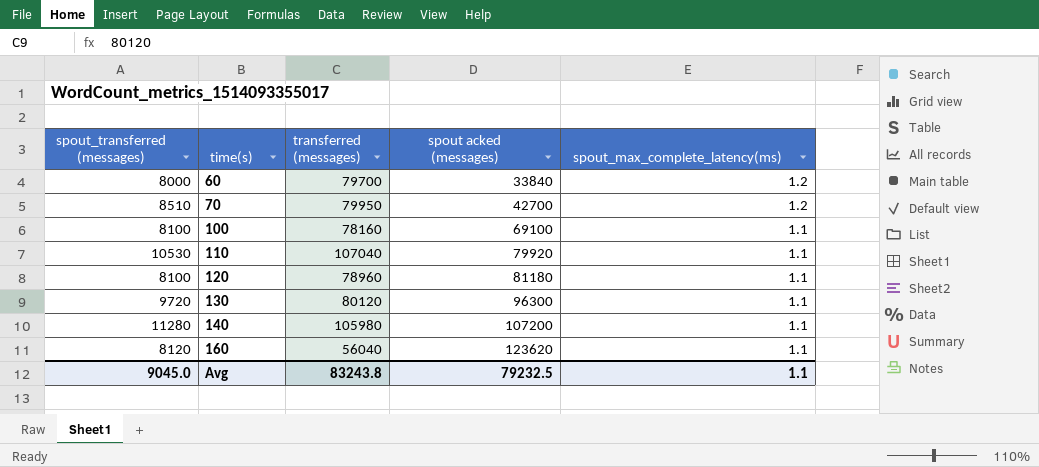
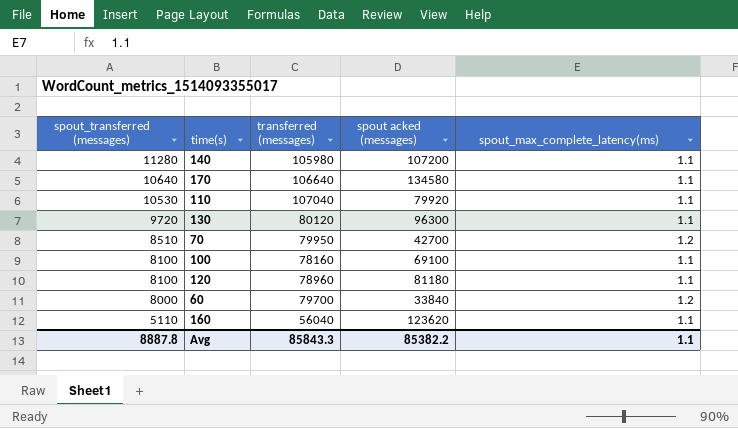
row order: time(s) ascending -> spout_transferred (messages) descending
row 170: none -> 10640 | 106640 | 134580 | 1.1
160 | spout_transferred (messages): 8120 -> 5110
Avg | spout_transferred (messages): 9045.0 -> 8887.8
Avg | transferred (messages): 83243.8 -> 85843.3
Avg | spout acked (messages): 79232.5 -> 85382.2

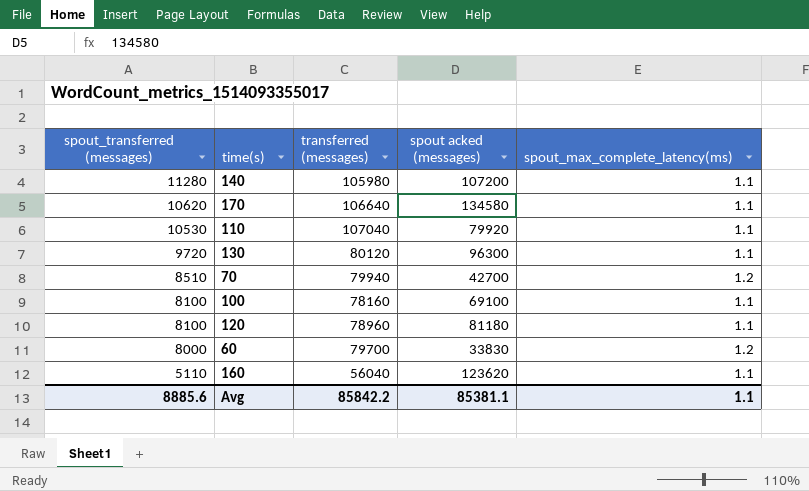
170 | spout_transferred (messages): 10640 -> 10620
70 | transferred (messages): 79950 -> 79940
60 | spout acked (messages): 33840 -> 33830
Avg | spout_transferred (messages): 8887.8 -> 8885.6
Avg | transferred (messages): 85843.3 -> 85842.2
Avg | spout acked (messages): 85382.2 -> 85381.1

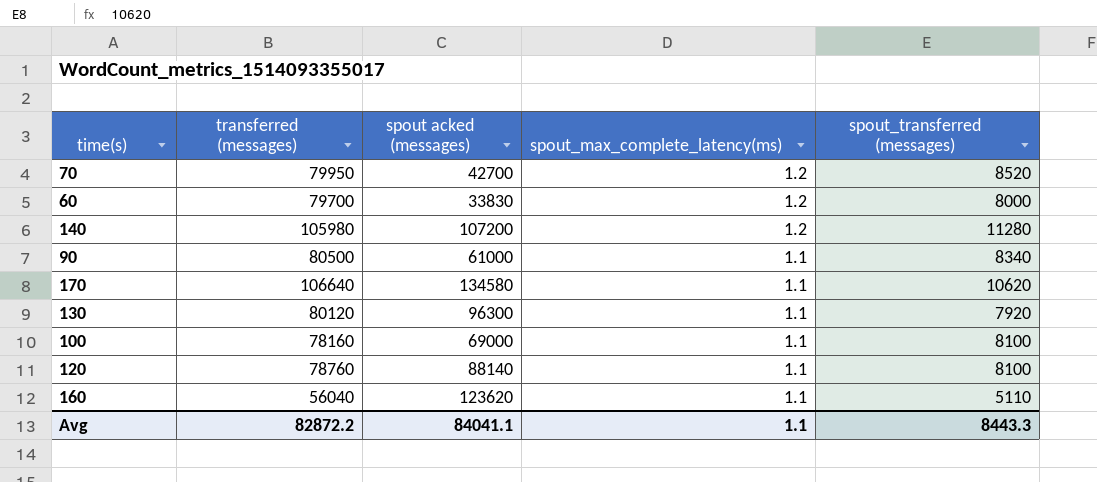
row order: spout_transferred (messages) descending -> spout_max_complete_latency(ms) descending
column spout_transferred (messages) | position: 1 -> 5
row 110: 10530 | 107040 | 79920 | 1.1 -> none
70 | transferred (messages): 79940 -> 79950
70 | spout_transferred (messages): 8510 -> 8520
140 | spout_max_complete_latency(ms): 1.1 -> 1.2
row 90: none -> 80500 | 61000 | 1.1 | 8340
130 | spout_transferred (messages): 9720 -> 7920
100 | spout acked (messages): 69100 -> 69000
120 | transferred (messages): 78960 -> 78760
120 | spout acked (messages): 81180 -> 88140
Avg | transferred (messages): 85842.2 -> 82872.2
Avg | spout acked (messages): 85381.1 -> 84041.1
Avg | spout_transferred (messages): 8885.6 -> 8443.3

